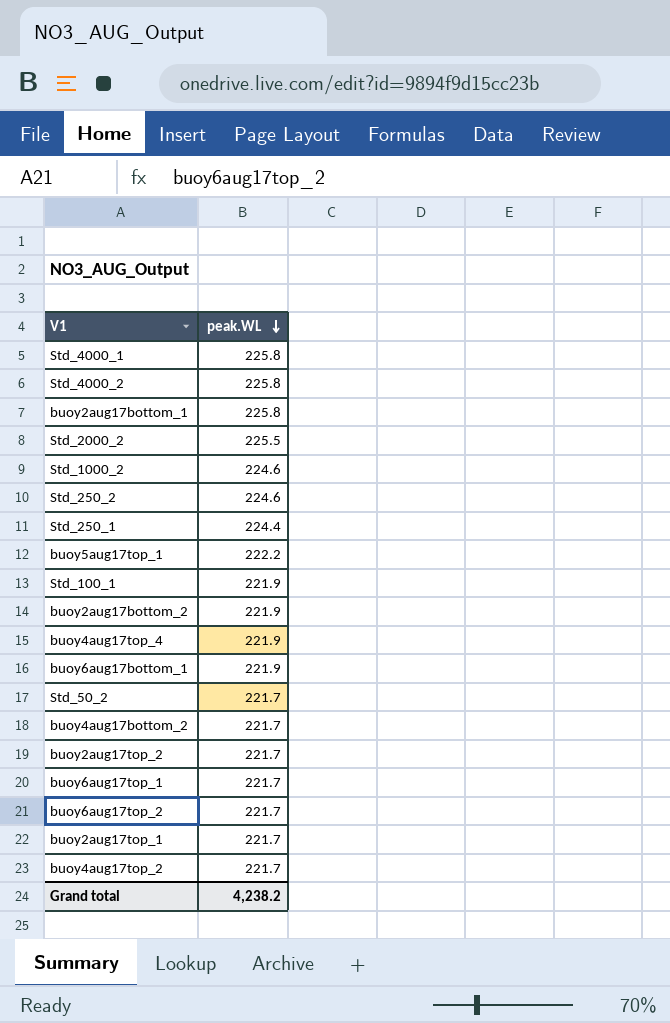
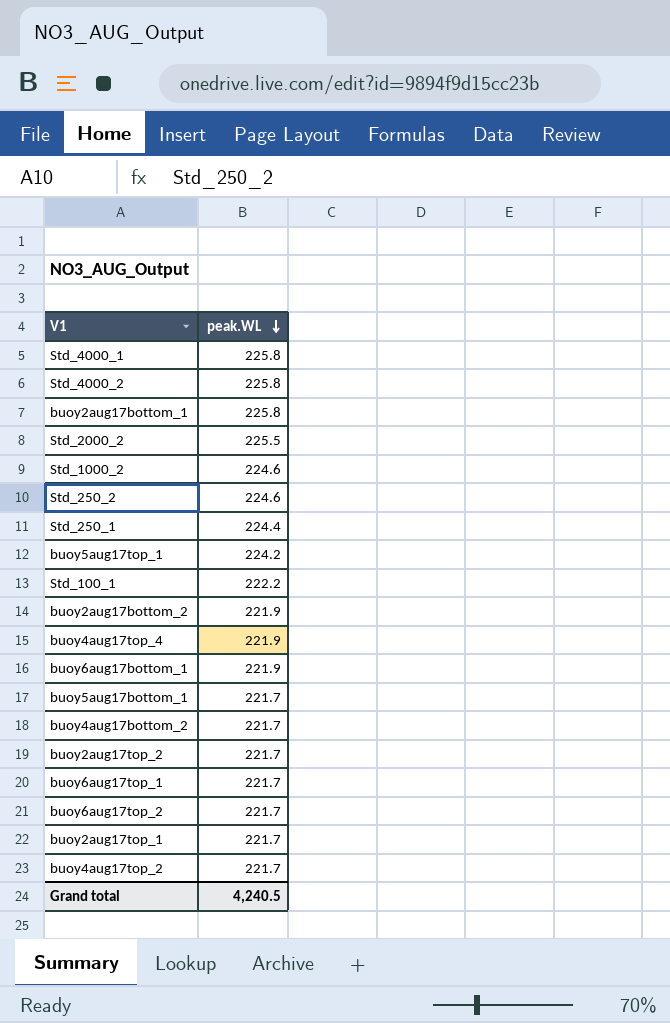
row Std_50_2: 221.7 -> none
buoy5aug17top_1 | peak.WL: 222.2 -> 224.2
Std_100_1 | peak.WL: 221.9 -> 222.2
row buoy5aug17bottom_1: none -> 221.7
Grand total | peak.WL: 4,238.2 -> 4,240.5

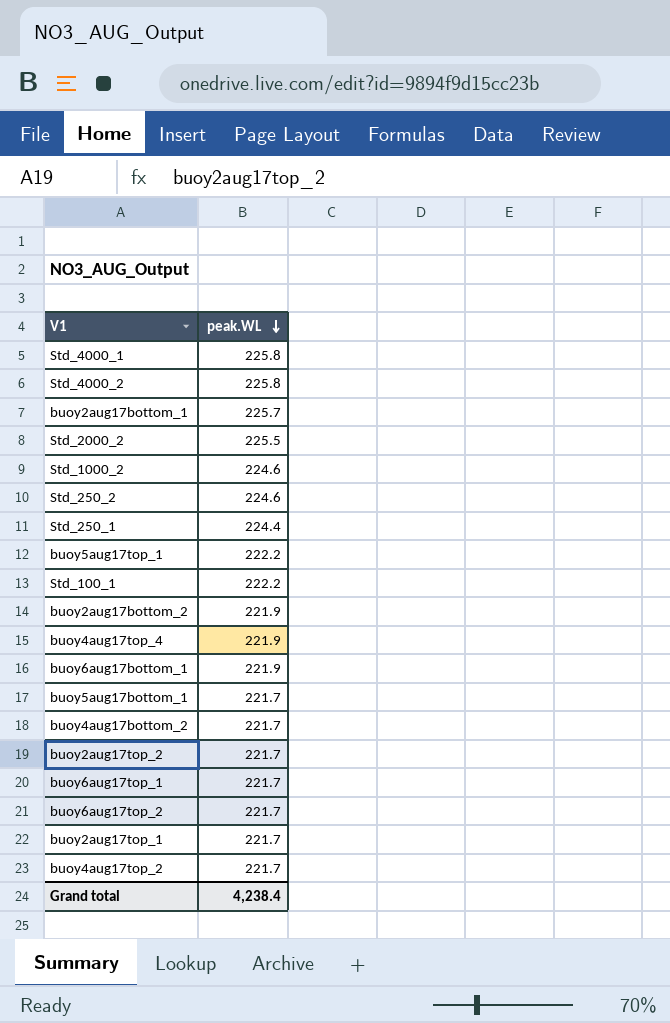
buoy2aug17bottom_1 | peak.WL: 225.8 -> 225.7
buoy5aug17top_1 | peak.WL: 224.2 -> 222.2
Grand total | peak.WL: 4,240.5 -> 4,238.4

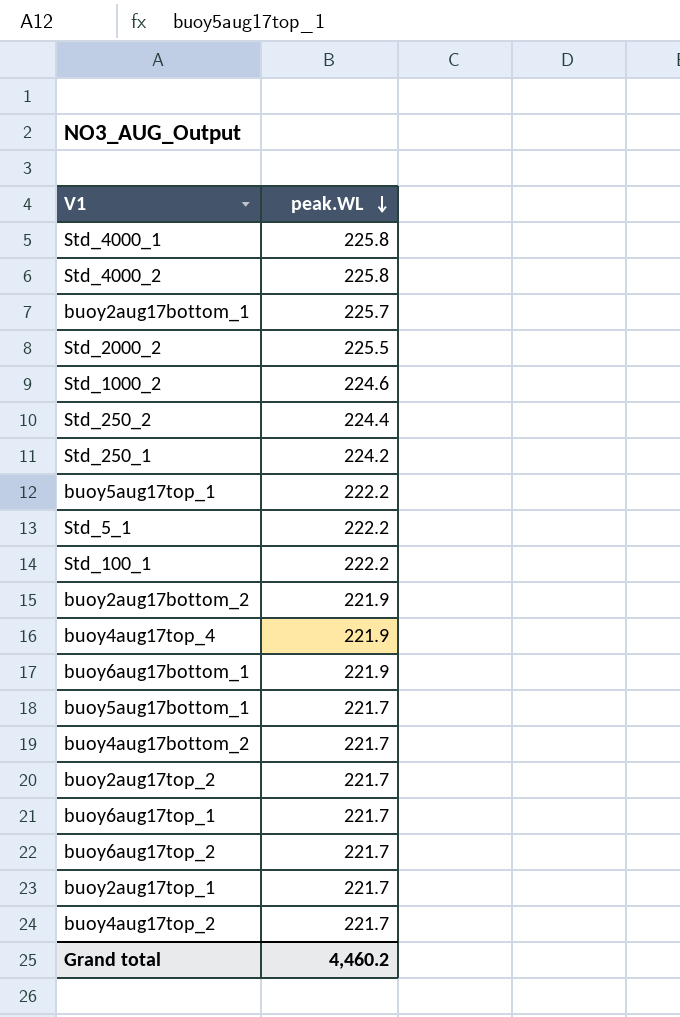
Std_250_2 | peak.WL: 224.6 -> 224.4
Std_250_1 | peak.WL: 224.4 -> 224.2
row Std_5_1: none -> 222.2
Grand total | peak.WL: 4,238.4 -> 4,460.2

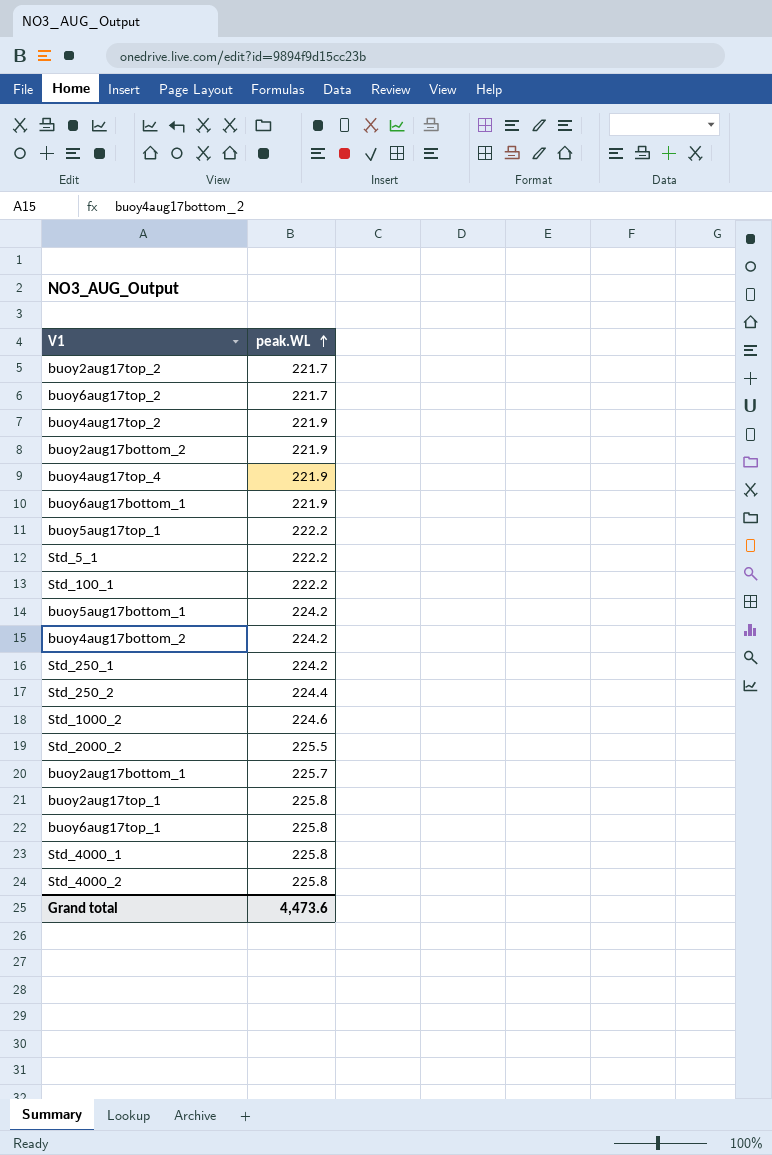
row order: peak.WL descending -> peak.WL ascending
buoy4aug17top_2 | peak.WL: 221.7 -> 221.9
buoy5aug17bottom_1 | peak.WL: 221.7 -> 224.2
buoy4aug17bottom_2 | peak.WL: 221.7 -> 224.2
buoy2aug17top_1 | peak.WL: 221.7 -> 225.8
buoy6aug17top_1 | peak.WL: 221.7 -> 225.8
Grand total | peak.WL: 4,460.2 -> 4,473.6

